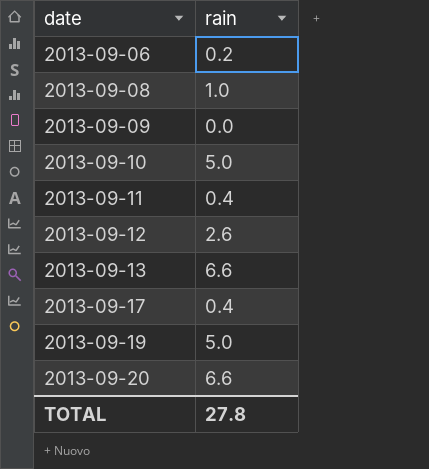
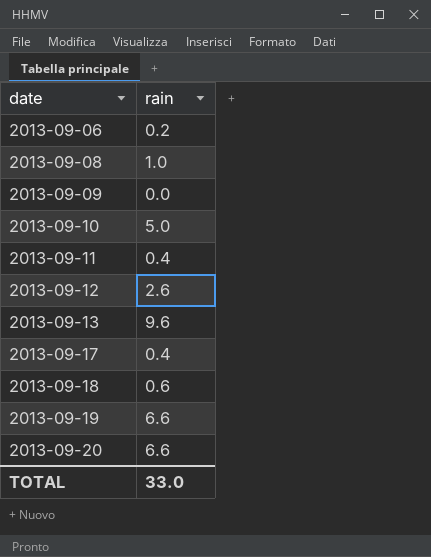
2013-09-13 | rain: 6.6 -> 9.6
row 2013-09-18: none -> 0.6
2013-09-19 | rain: 5.0 -> 6.6
TOTAL | rain: 27.8 -> 33.0

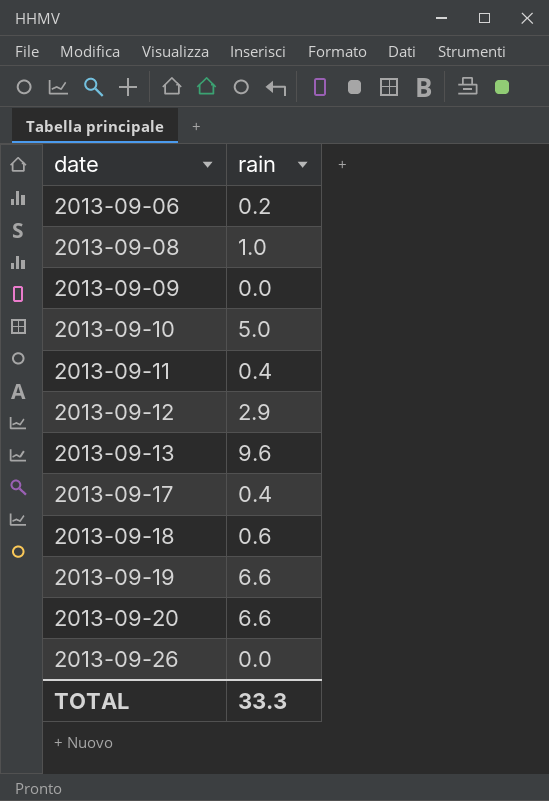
2013-09-12 | rain: 2.6 -> 2.9
row 2013-09-26: none -> 0.0
TOTAL | rain: 33.0 -> 33.3

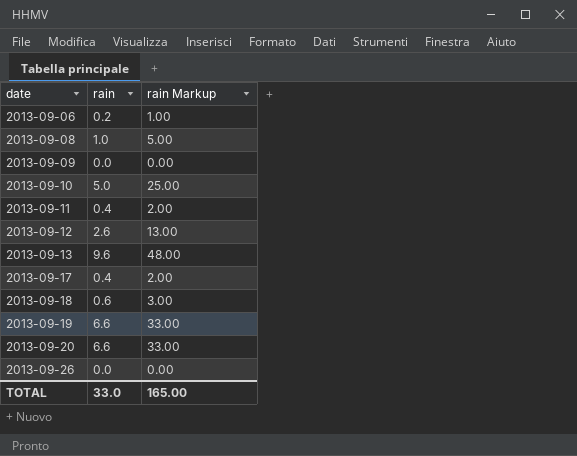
column rain Markup | formula: none -> [rain] * 5
2013-09-12 | rain: 2.9 -> 2.6
TOTAL | rain: 33.3 -> 33.0

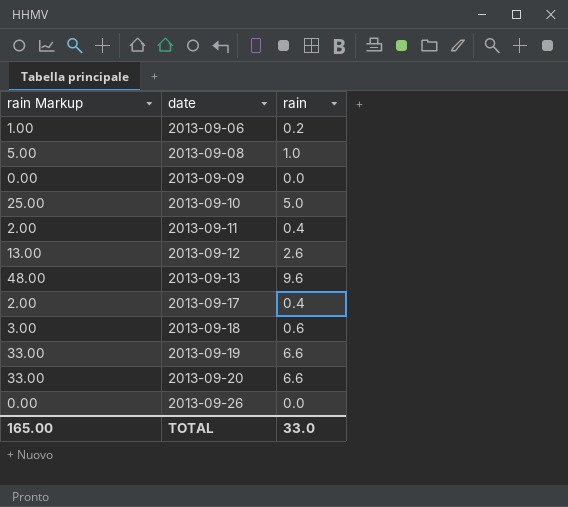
column rain Markup | position: 3 -> 1

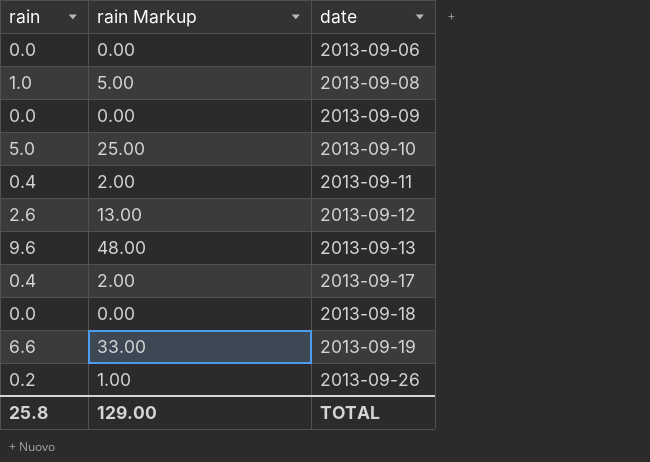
column rain | position: 3 -> 1
row 2013-09-20: 33.00 | 6.6 -> none
2013-09-06 | rain: 0.2 -> 0.0
2013-09-06 | rain Markup: 1.00 -> 0.00
2013-09-18 | rain: 0.6 -> 0.0
2013-09-18 | rain Markup: 3.00 -> 0.00
2013-09-26 | rain: 0.0 -> 0.2
2013-09-26 | rain Markup: 0.00 -> 1.00
TOTAL | rain: 33.0 -> 25.8
TOTAL | rain Markup: 165.00 -> 129.00

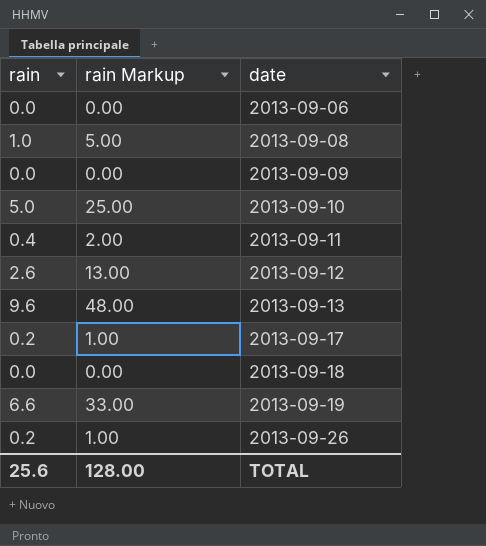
2013-09-17 | rain: 0.4 -> 0.2
2013-09-17 | rain Markup: 2.00 -> 1.00
TOTAL | rain: 25.8 -> 25.6
TOTAL | rain Markup: 129.00 -> 128.00

